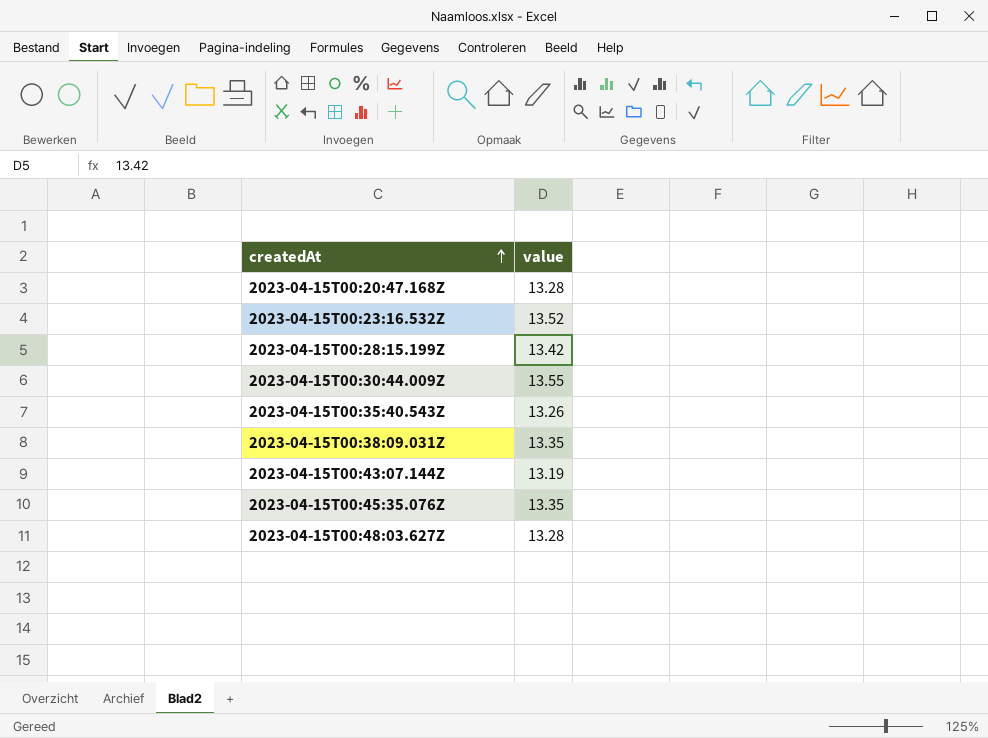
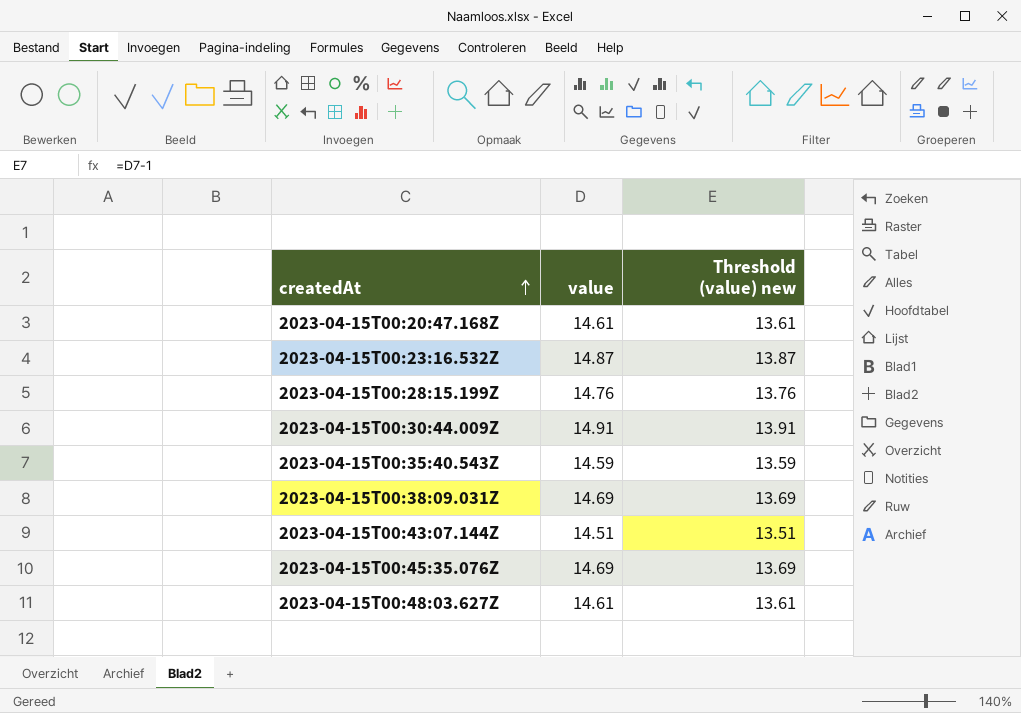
column Threshold (value) new | formula: none -> [value] - 1
2023-04-15T00:20:47.168Z | value: 13.28 -> 14.61
2023-04-15T00:23:16.532Z | value: 13.52 -> 14.87
2023-04-15T00:28:15.199Z | value: 13.42 -> 14.76
2023-04-15T00:30:44.009Z | value: 13.55 -> 14.91
2023-04-15T00:35:40.543Z | value: 13.26 -> 14.59
2023-04-15T00:38:09.031Z | value: 13.35 -> 14.69
2023-04-15T00:43:07.144Z | value: 13.19 -> 14.51
2023-04-15T00:45:35.076Z | value: 13.35 -> 14.69
2023-04-15T00:48:03.627Z | value: 13.28 -> 14.61

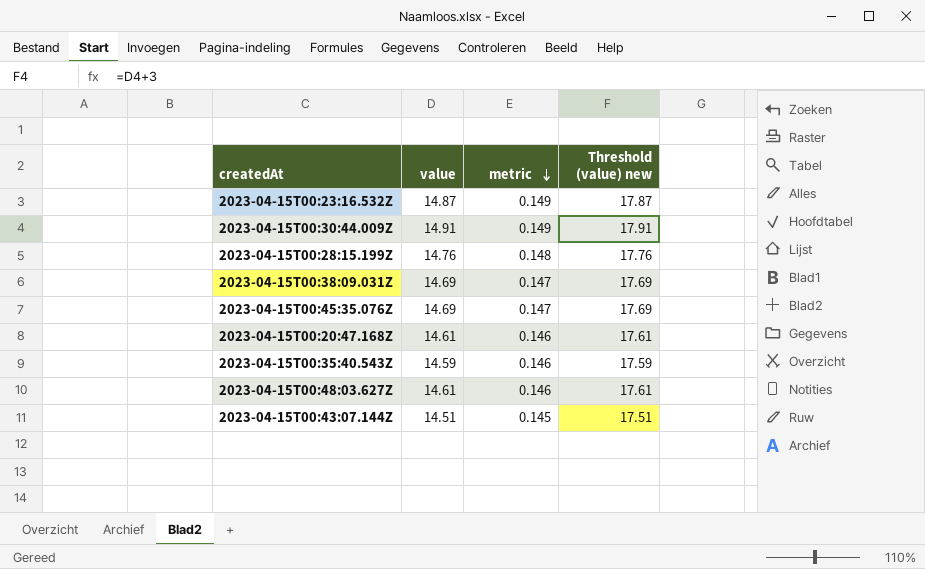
row order: createdAt ascending -> metric descending
column metric | formula: none -> [value] * 0.01
column Threshold (value) new | formula: [value] - 1 -> [value] + 3

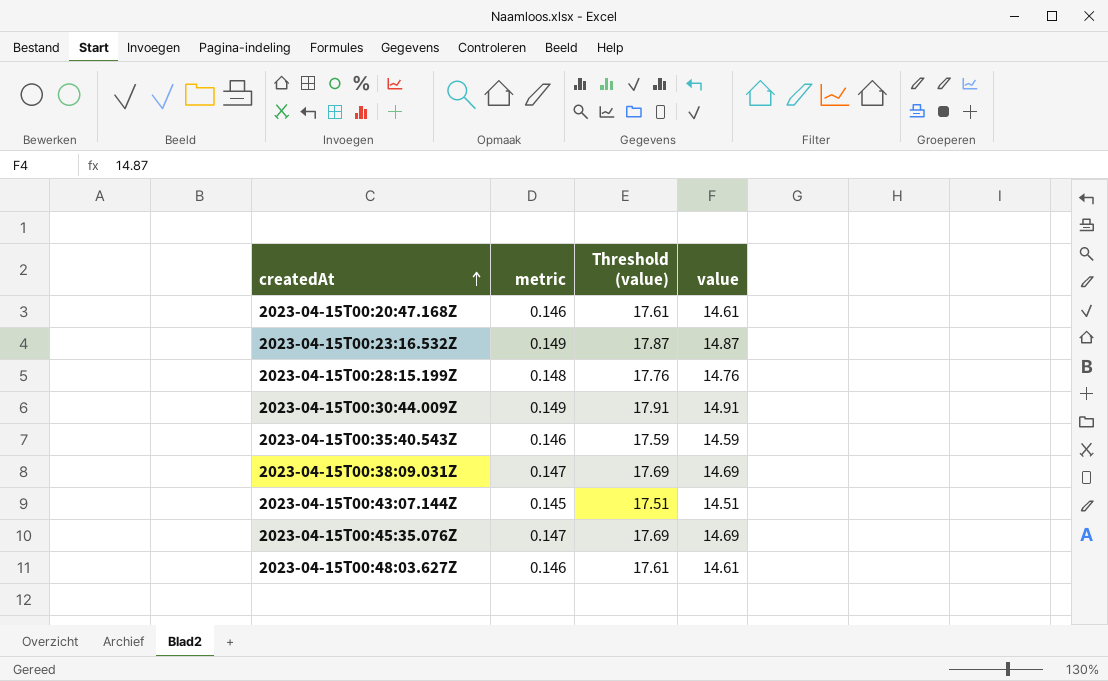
row order: metric descending -> createdAt ascending
column name: Threshold (value) new -> Threshold (value)
column value | position: 2 -> 4

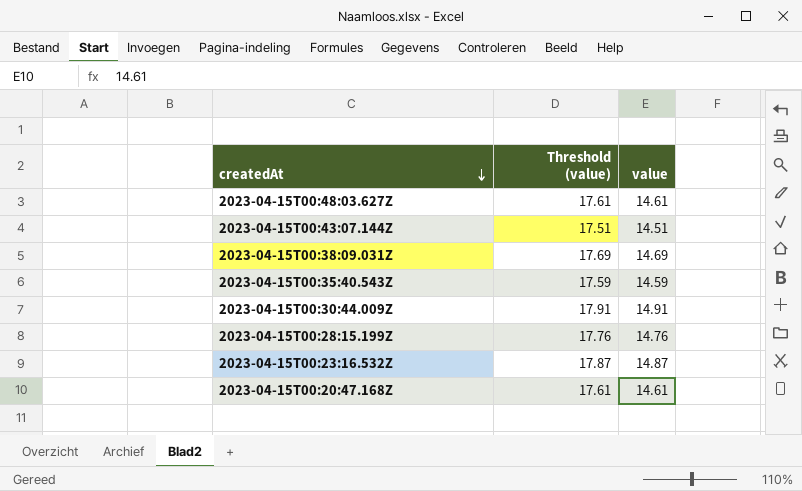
row order: createdAt ascending -> createdAt descending
column metric | formula: [value] * 0.01 -> none
row 2023-04-15T00:45:35.076Z: 0.147 | 17.69 | 14.69 -> none

